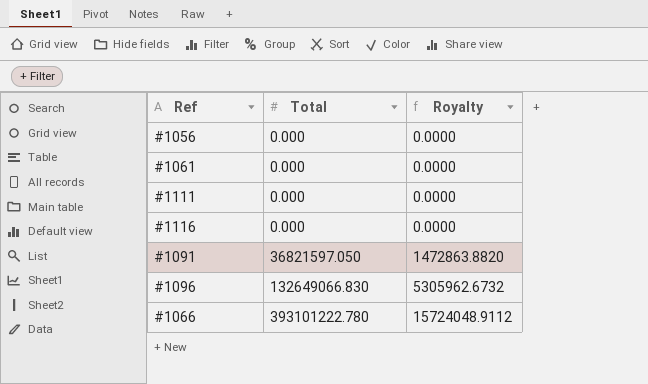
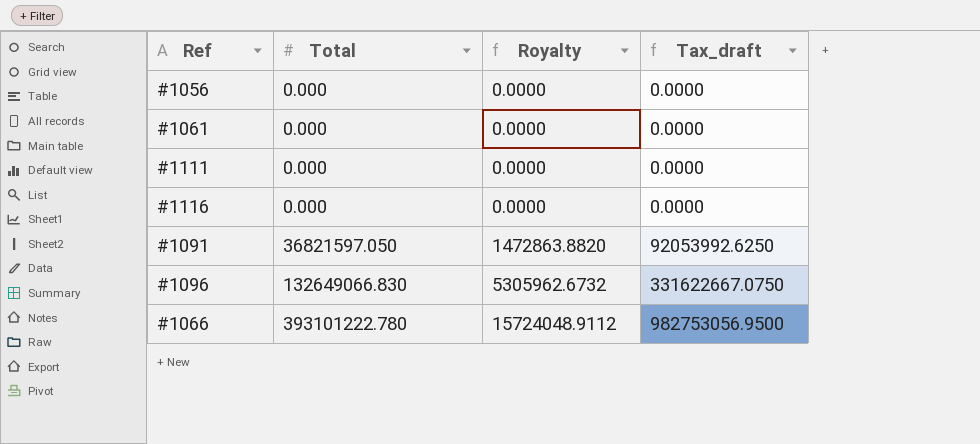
column Tax_draft | formula: none -> [Total] * 2.5

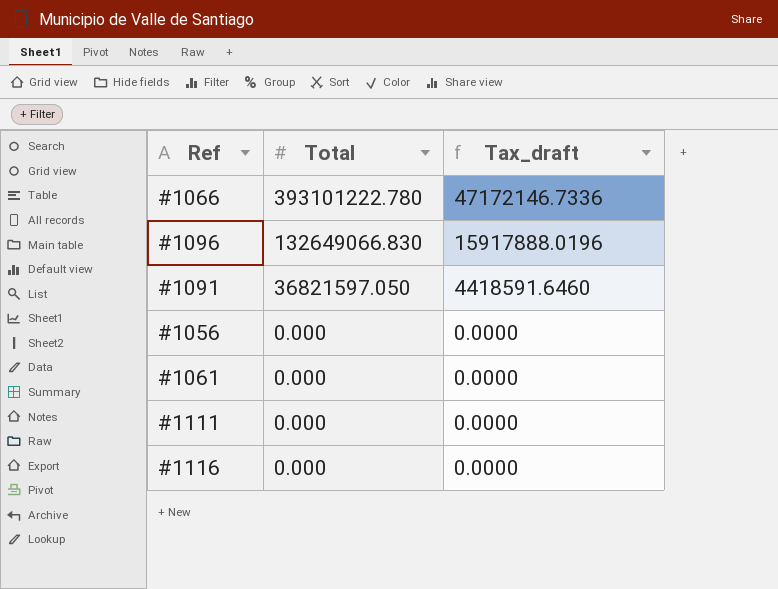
row order: Total ascending -> Total descending
column Royalty | formula: [Total] * 0.04 -> none
column Tax_draft | formula: [Total] * 2.5 -> [Total] * 0.12

